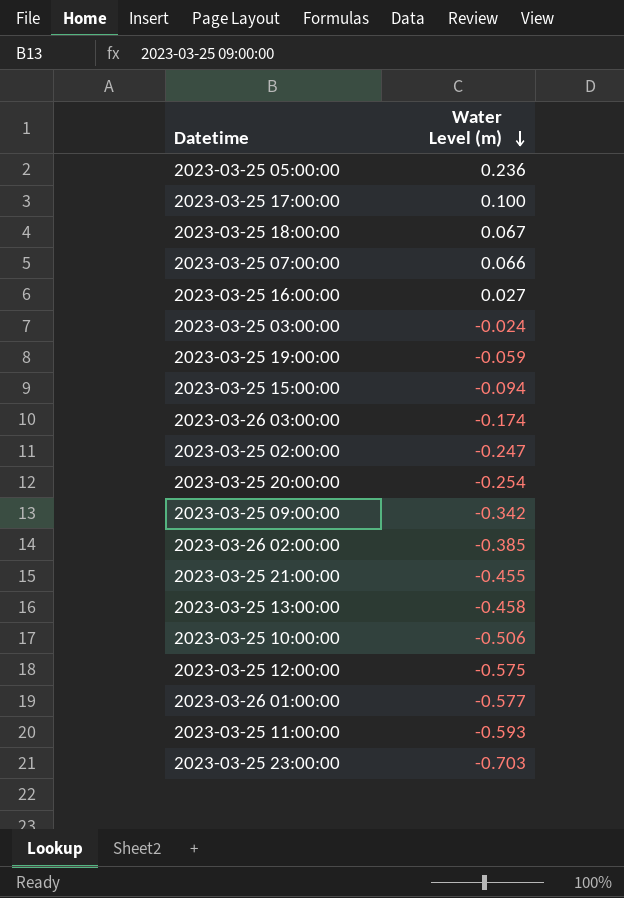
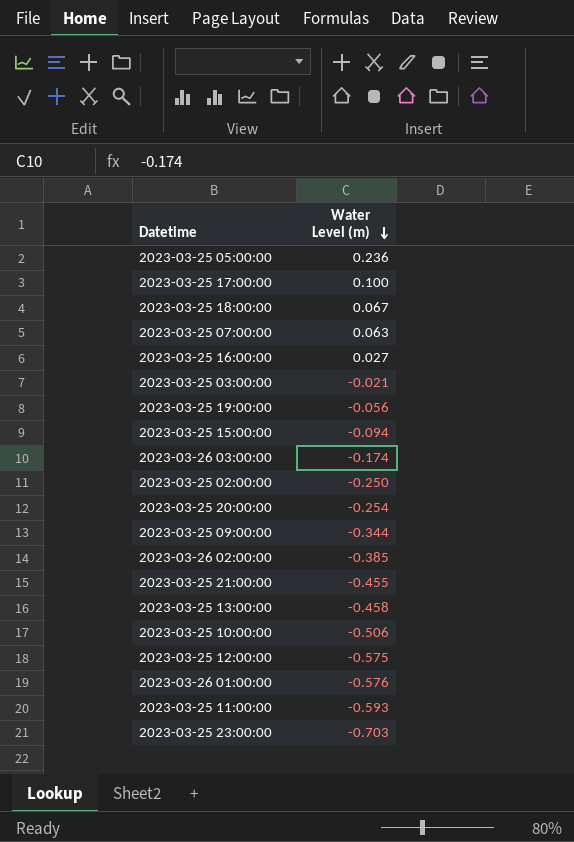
2023-03-25 07:00:00 | Water Level (m): 0.066 -> 0.063
2023-03-25 03:00:00 | Water Level (m): -0.024 -> -0.021
2023-03-25 19:00:00 | Water Level (m): -0.059 -> -0.056
2023-03-25 02:00:00 | Water Level (m): -0.247 -> -0.250
2023-03-25 09:00:00 | Water Level (m): -0.342 -> -0.344
2023-03-26 01:00:00 | Water Level (m): -0.577 -> -0.576

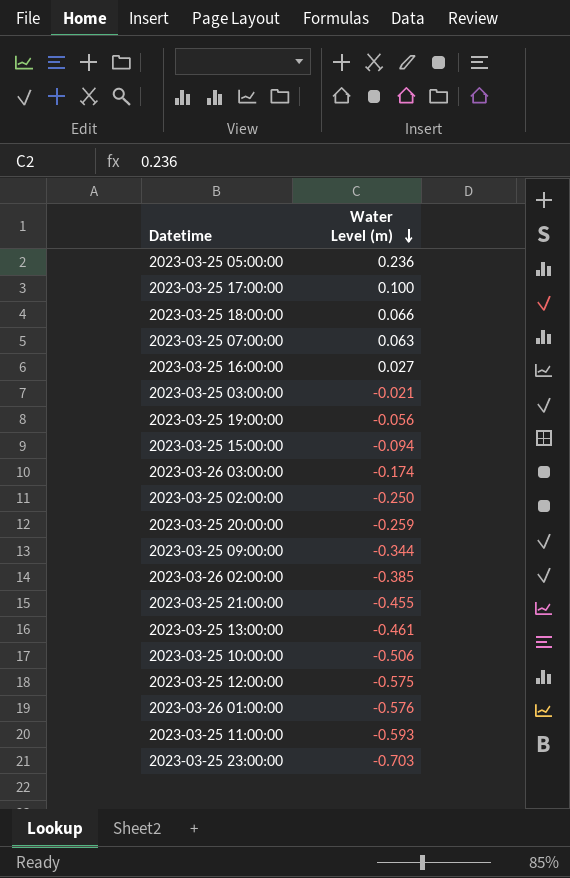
2023-03-25 18:00:00 | Water Level (m): 0.067 -> 0.066
2023-03-25 20:00:00 | Water Level (m): -0.254 -> -0.259
2023-03-25 13:00:00 | Water Level (m): -0.458 -> -0.461

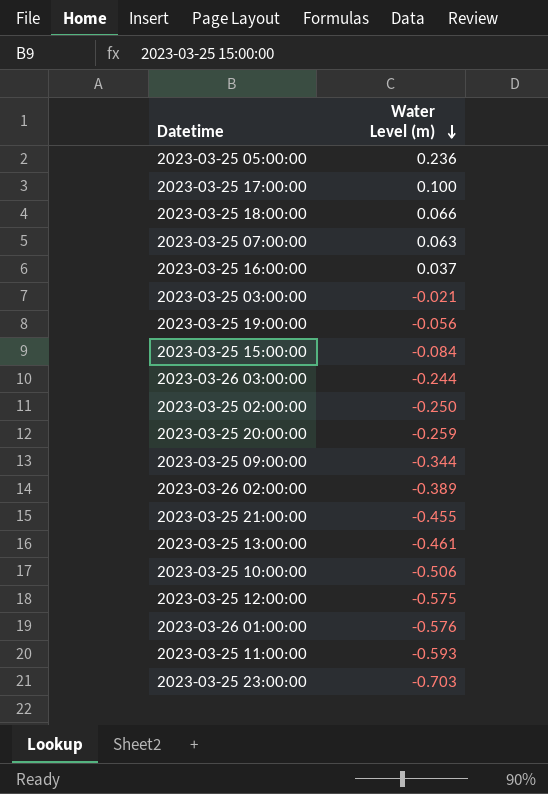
2023-03-25 16:00:00 | Water Level (m): 0.027 -> 0.037
2023-03-25 15:00:00 | Water Level (m): -0.094 -> -0.084
2023-03-26 03:00:00 | Water Level (m): -0.174 -> -0.244
2023-03-26 02:00:00 | Water Level (m): -0.385 -> -0.389

